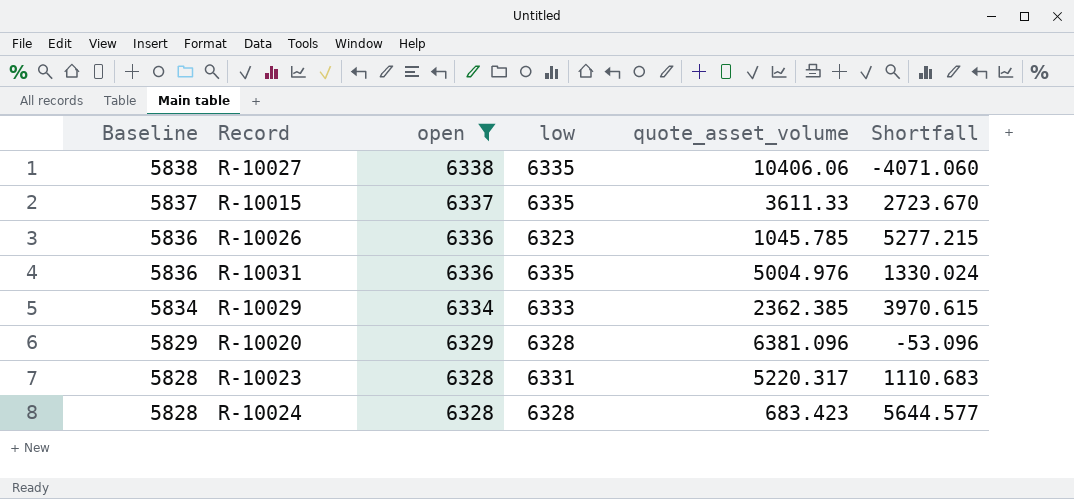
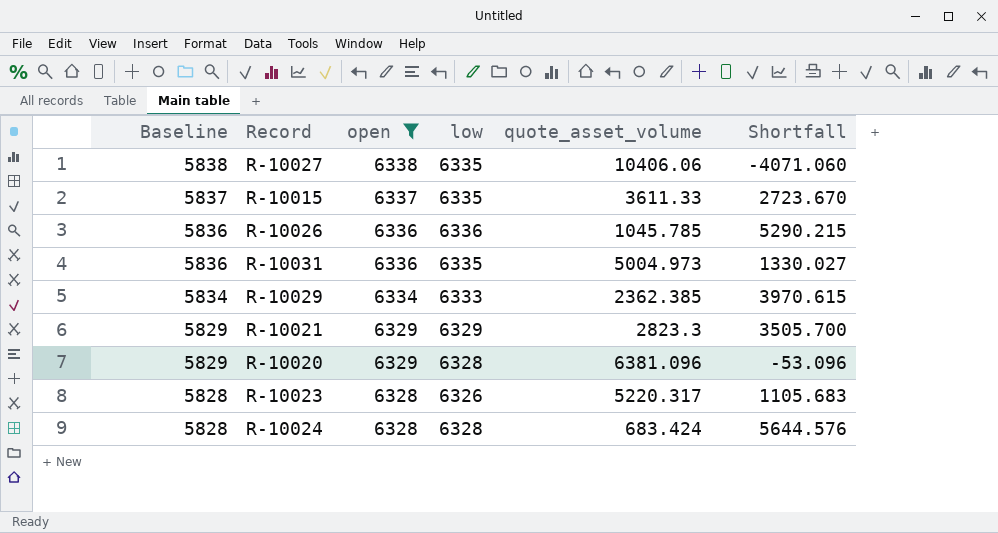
R-10026 | low: 6323 -> 6336
R-10026 | Shortfall: 5277.215 -> 5290.215
R-10031 | quote_asset_volume: 5004.976 -> 5004.973
R-10031 | Shortfall: 1330.024 -> 1330.027
row R-10021: none -> 5829 | 6329 | 6329 | 2823.3 | 3505.700
R-10023 | low: 6331 -> 6326
R-10023 | Shortfall: 1110.683 -> 1105.683
R-10024 | quote_asset_volume: 683.423 -> 683.424
R-10024 | Shortfall: 5644.577 -> 5644.576

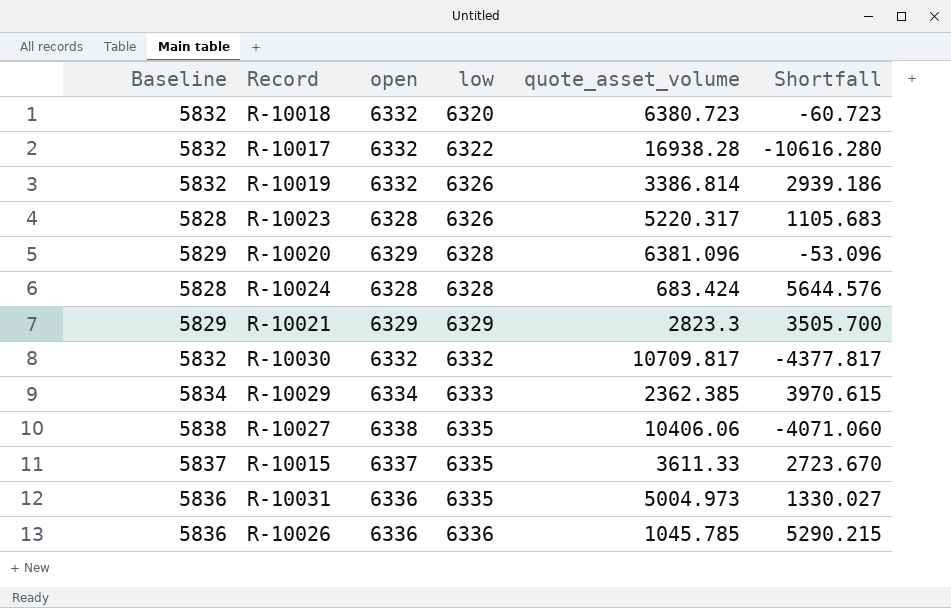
filter: open != 6332 -> none
row order: Baseline descending -> low ascending

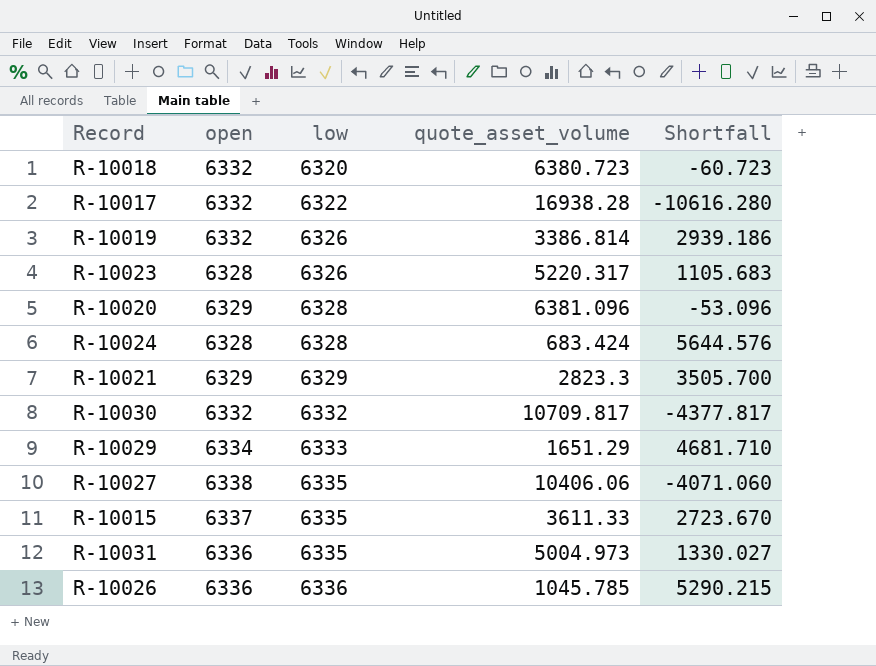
column Baseline | formula: [open] - 500 -> none
R-10029 | quote_asset_volume: 2362.385 -> 1651.29
R-10029 | Shortfall: 3970.615 -> 4681.710

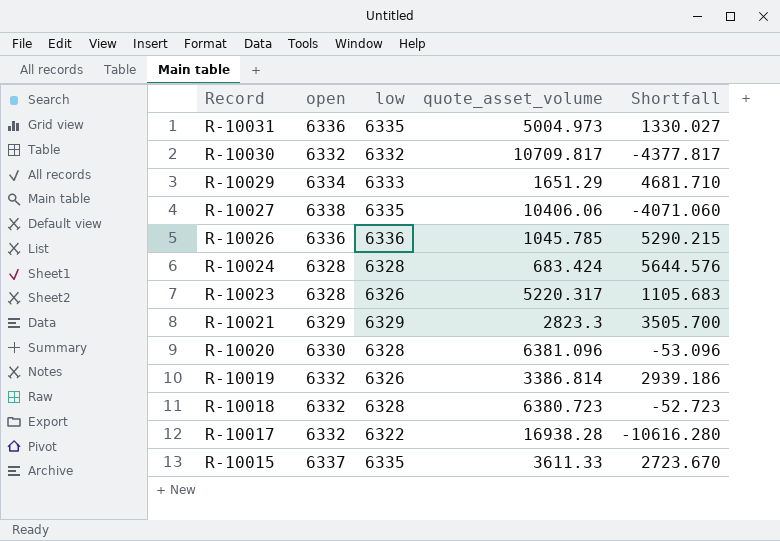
row order: low ascending -> Record descending
R-10020 | open: 6329 -> 6330
R-10018 | low: 6320 -> 6328
R-10018 | Shortfall: -60.723 -> -52.723

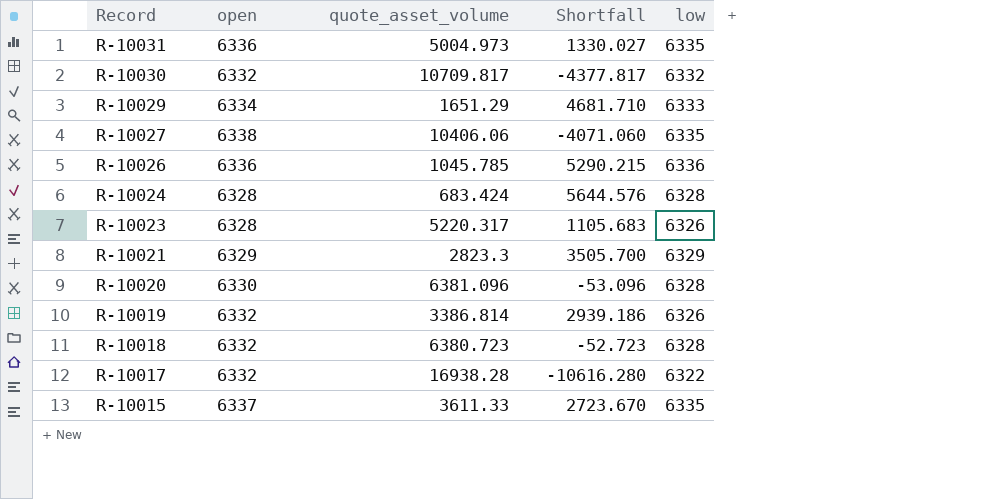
column low | position: 3 -> 5

